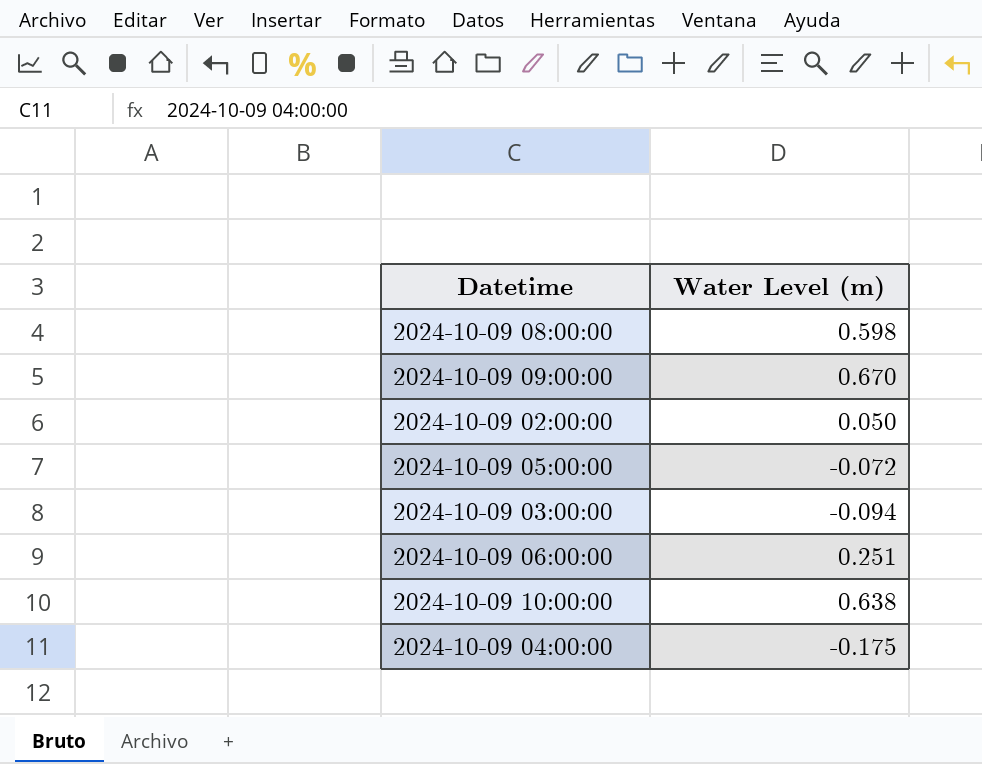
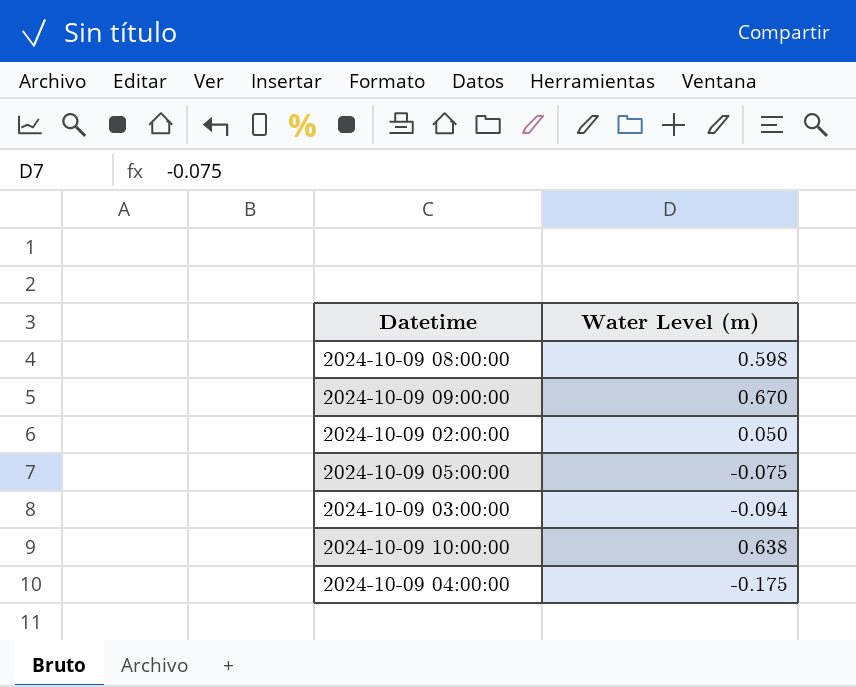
row 2024-10-09 06:00:00: 0.251 -> none
2024-10-09 05:00:00 | Water Level (m): -0.072 -> -0.075

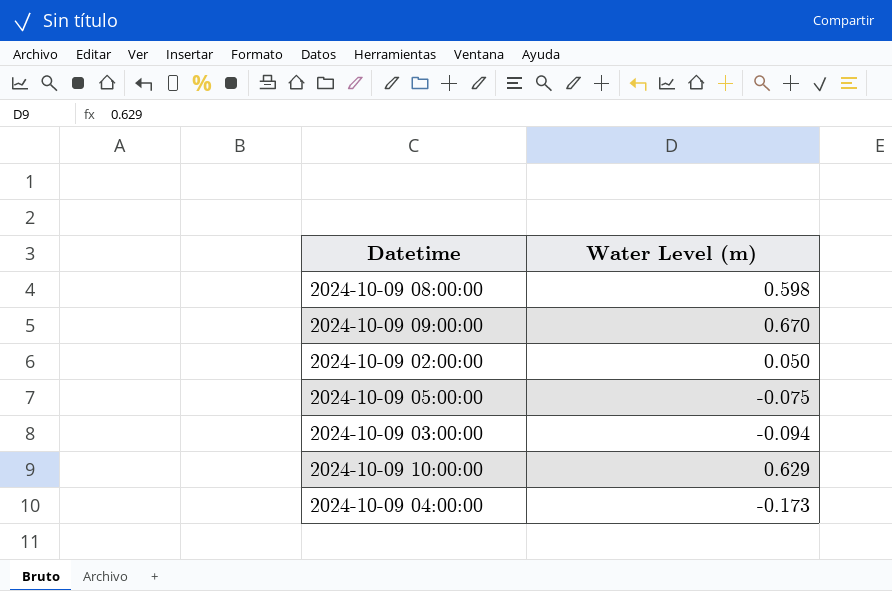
2024-10-09 10:00:00 | Water Level (m): 0.638 -> 0.629
2024-10-09 04:00:00 | Water Level (m): -0.175 -> -0.173

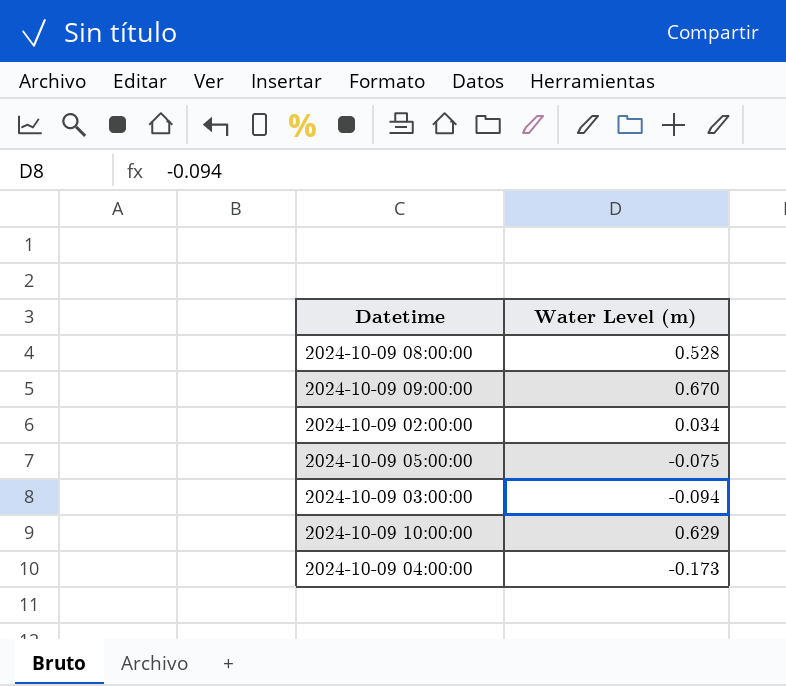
2024-10-09 08:00:00 | Water Level (m): 0.598 -> 0.528
2024-10-09 02:00:00 | Water Level (m): 0.050 -> 0.034

